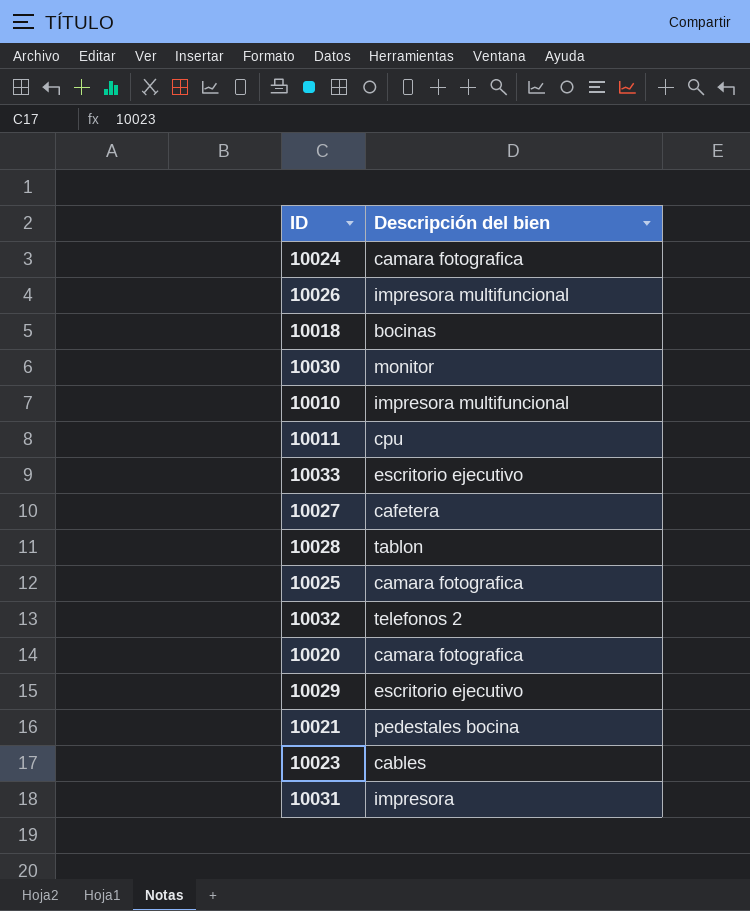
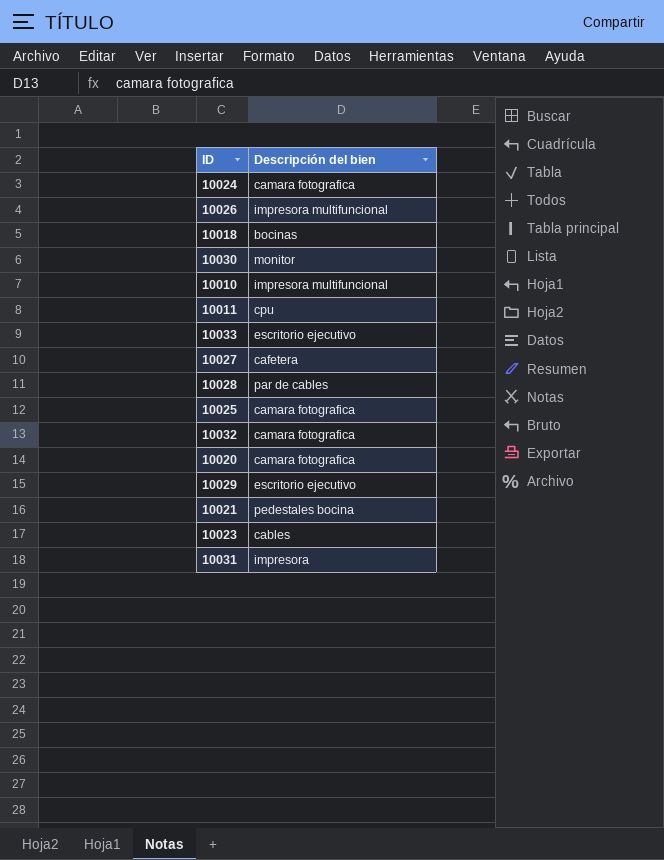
10028 | Descripción del bien: tablon -> par de cables
10032 | Descripción del bien: telefonos 2 -> camara fotografica

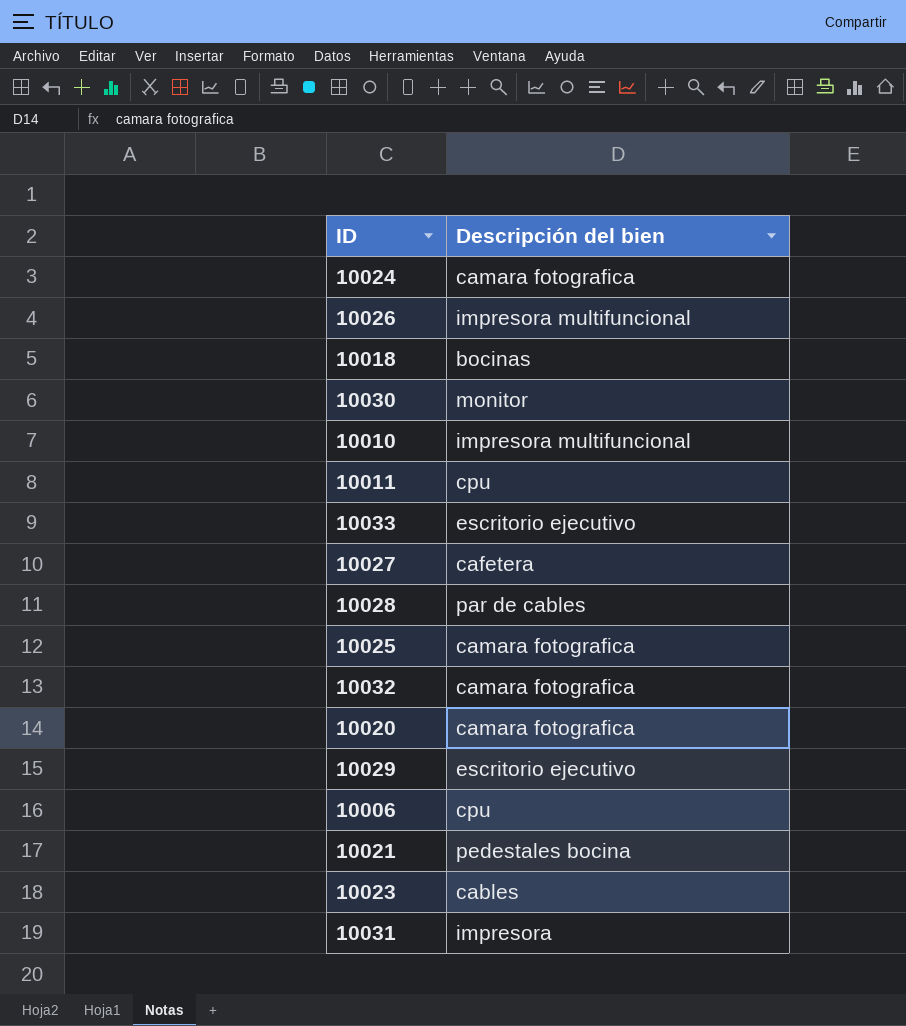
row 10006: none -> cpu

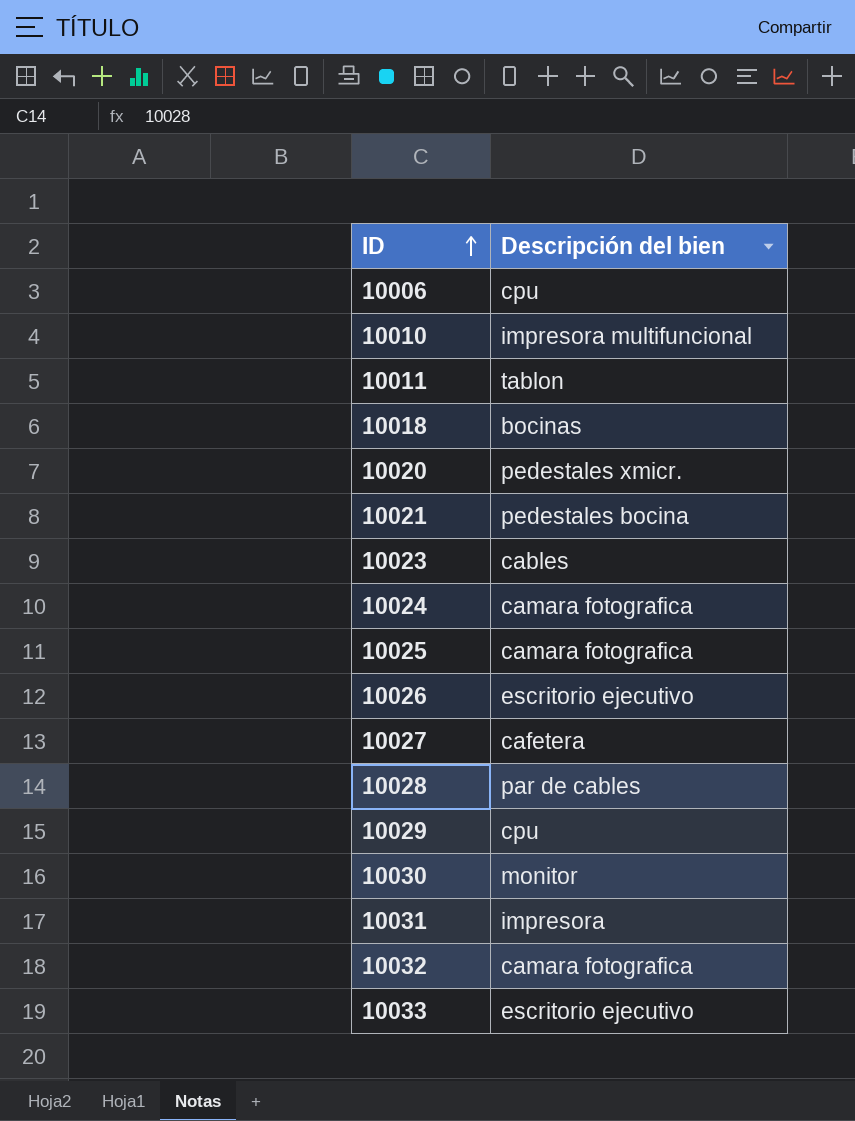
row order: none -> ID ascending
10011 | Descripción del bien: cpu -> tablon
10020 | Descripción del bien: camara fotografica -> pedestales xmicr.
10026 | Descripción del bien: impresora multifuncional -> escritorio ejecutivo
10029 | Descripción del bien: escritorio ejecutivo -> cpu

